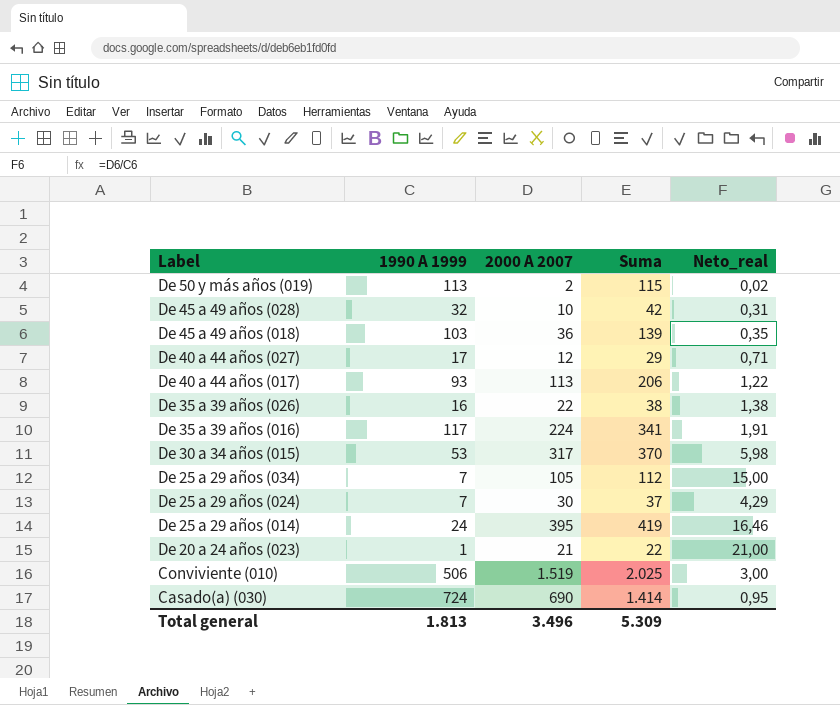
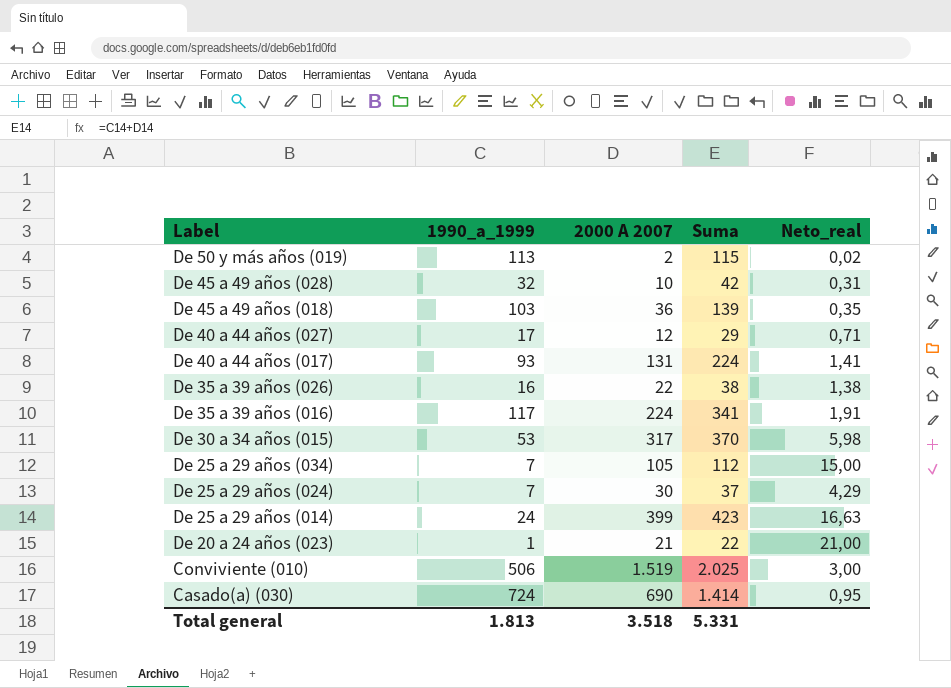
column name: 1990 A 1999 -> 1990_a_1999
De 40 a 44 años (017) | 2000 A 2007: 113 -> 131
De 40 a 44 años (017) | Suma: 206 -> 224
De 40 a 44 años (017) | Neto_real: 1,22 -> 1,41
De 25 a 29 años (014) | 2000 A 2007: 395 -> 399
De 25 a 29 años (014) | Suma: 419 -> 423
De 25 a 29 años (014) | Neto_real: 16,46 -> 16,63
Total general | 2000 A 2007: 3.496 -> 3.518
Total general | Suma: 5.309 -> 5.331

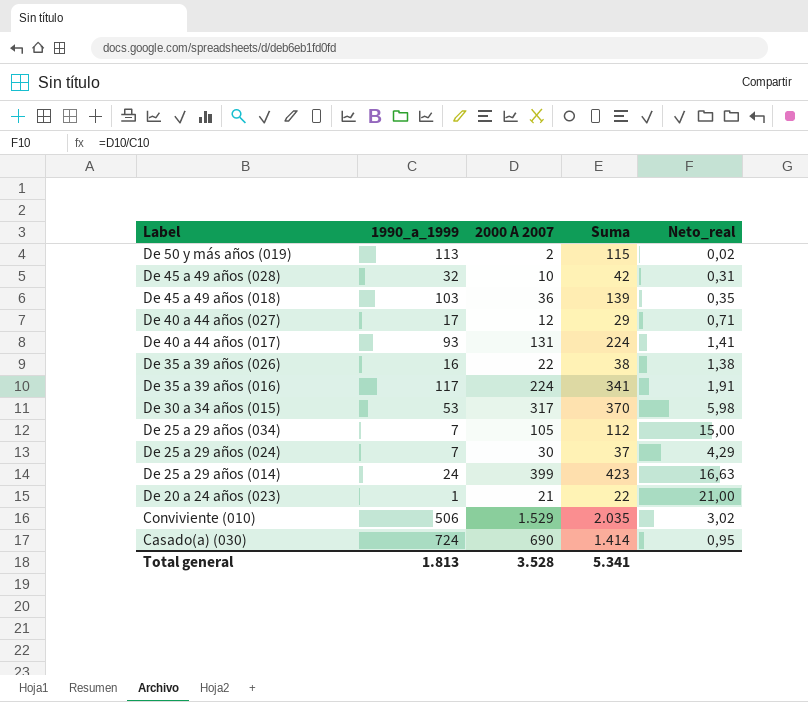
Conviviente (010) | 2000 A 2007: 1.519 -> 1.529
Conviviente (010) | Suma: 2.025 -> 2.035
Conviviente (010) | Neto_real: 3,00 -> 3,02
Total general | 2000 A 2007: 3.518 -> 3.528
Total general | Suma: 5.331 -> 5.341

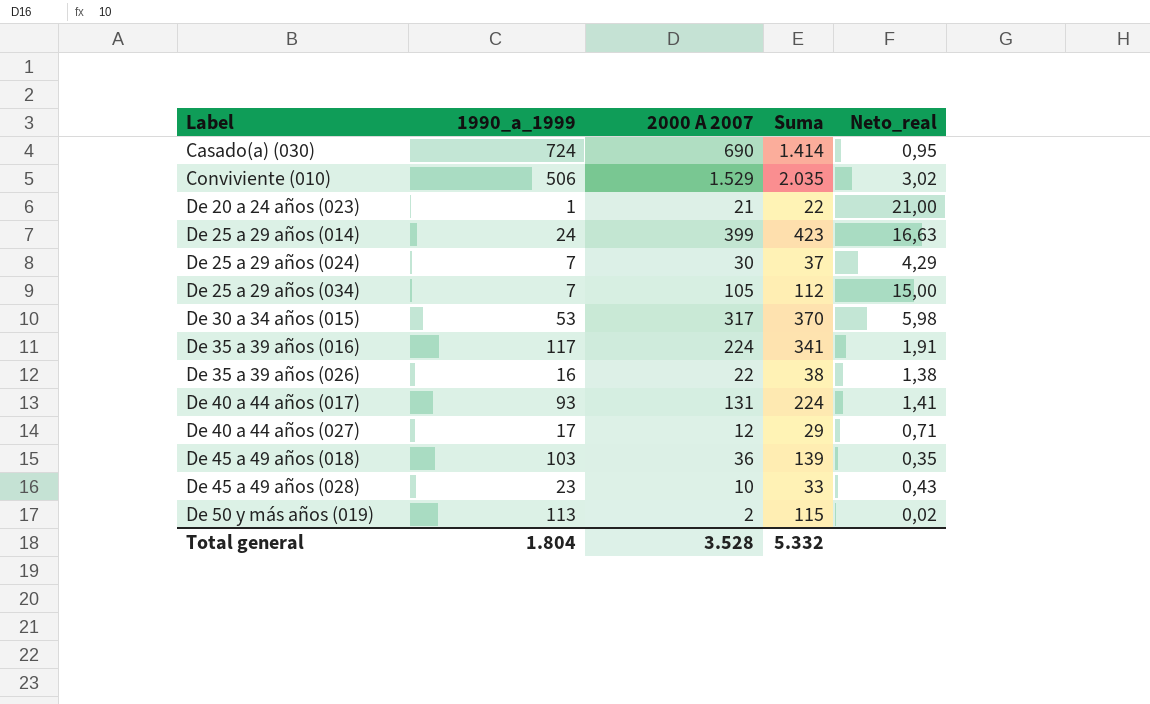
row order: Label descending -> Label ascending
De 45 a 49 años (028) | 1990_a_1999: 32 -> 23
De 45 a 49 años (028) | Suma: 42 -> 33
De 45 a 49 años (028) | Neto_real: 0,31 -> 0,43
Total general | 1990_a_1999: 1.813 -> 1.804
Total general | Suma: 5.341 -> 5.332

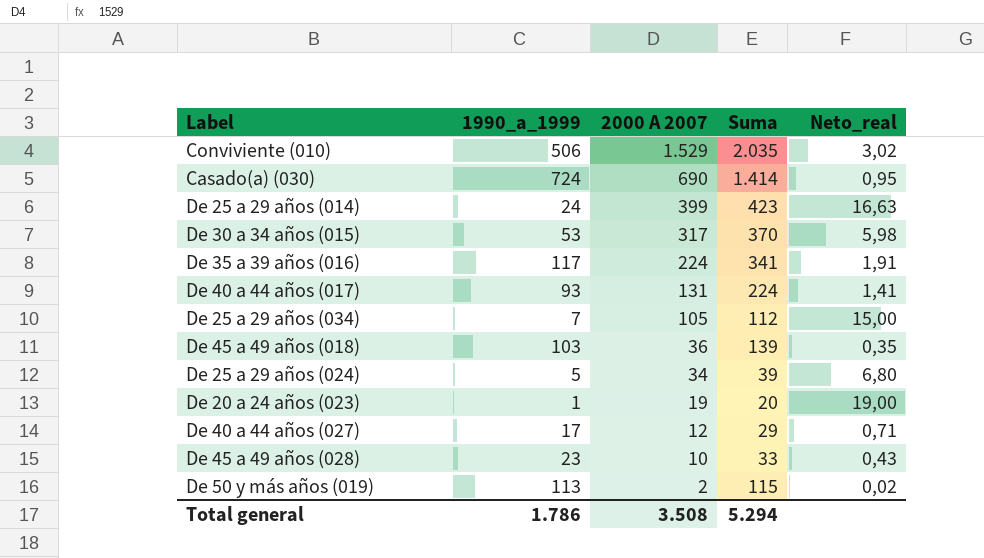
row order: Label ascending -> 2000 A 2007 descending
row De 35 a 39 años (026): 16 | 22 | 38 | 1,38 -> none
De 25 a 29 años (024) | 1990_a_1999: 7 -> 5
De 25 a 29 años (024) | 2000 A 2007: 30 -> 34
De 25 a 29 años (024) | Suma: 37 -> 39
De 25 a 29 años (024) | Neto_real: 4,29 -> 6,80
De 20 a 24 años (023) | 2000 A 2007: 21 -> 19
De 20 a 24 años (023) | Suma: 22 -> 20
De 20 a 24 años (023) | Neto_real: 21,00 -> 19,00
Total general | 1990_a_1999: 1.804 -> 1.786
Total general | 2000 A 2007: 3.528 -> 3.508
Total general | Suma: 5.332 -> 5.294

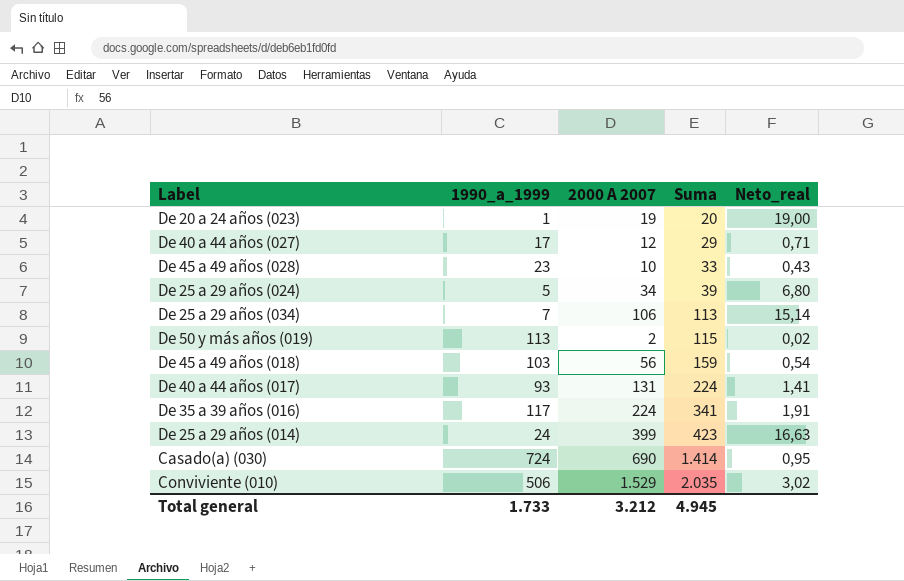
row order: 2000 A 2007 descending -> Suma ascending
row De 30 a 34 años (015): 53 | 317 | 370 | 5,98 -> none
De 25 a 29 años (034) | 2000 A 2007: 105 -> 106
De 25 a 29 años (034) | Suma: 112 -> 113
De 25 a 29 años (034) | Neto_real: 15,00 -> 15,14
De 45 a 49 años (018) | 2000 A 2007: 36 -> 56
De 45 a 49 años (018) | Suma: 139 -> 159
De 45 a 49 años (018) | Neto_real: 0,35 -> 0,54
Total general | 1990_a_1999: 1.786 -> 1.733
Total general | 2000 A 2007: 3.508 -> 3.212
Total general | Suma: 5.294 -> 4.945

